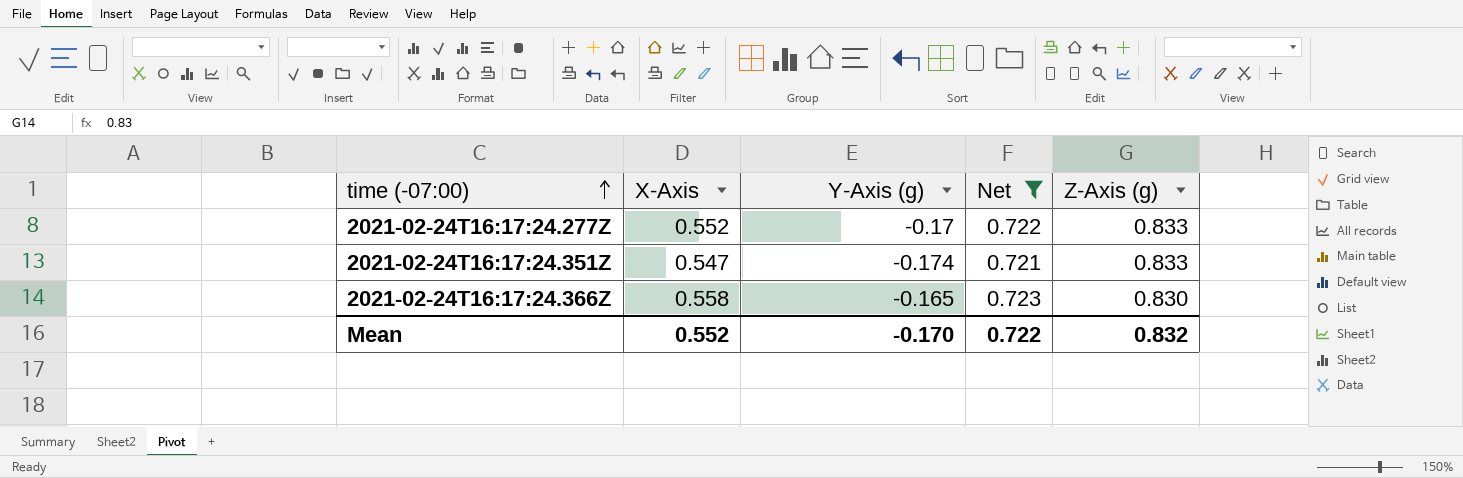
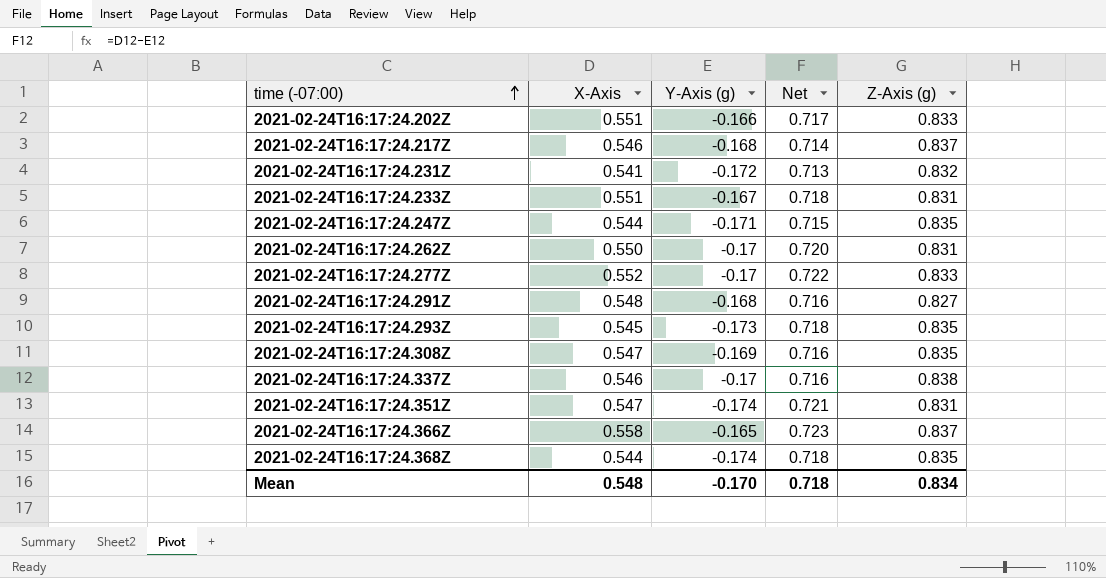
filter: Net >= 0.721 -> none
2021-02-24T16:17:24.351Z | Z-Axis (g): 0.833 -> 0.831
2021-02-24T16:17:24.366Z | Z-Axis (g): 0.830 -> 0.837
Mean | X-Axis: 0.552 -> 0.548
Mean | Net: 0.722 -> 0.718
Mean | Z-Axis (g): 0.832 -> 0.834

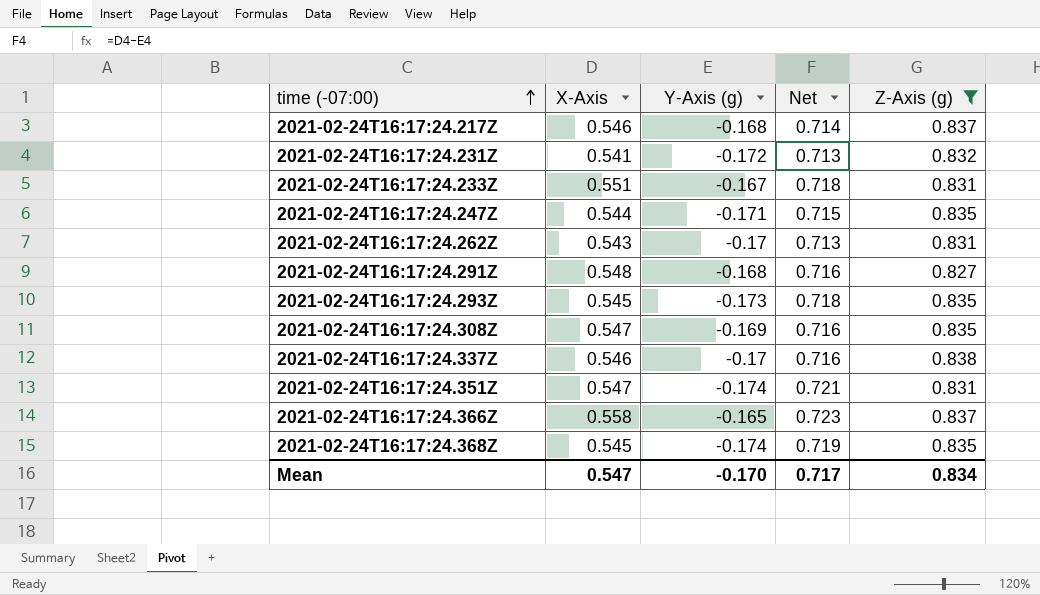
filter: none -> Z-Axis (g) != 0.833
2021-02-24T16:17:24.262Z | X-Axis: 0.550 -> 0.543
2021-02-24T16:17:24.262Z | Net: 0.720 -> 0.713
2021-02-24T16:17:24.368Z | X-Axis: 0.544 -> 0.545
2021-02-24T16:17:24.368Z | Net: 0.718 -> 0.719
Mean | X-Axis: 0.548 -> 0.547
Mean | Net: 0.718 -> 0.717

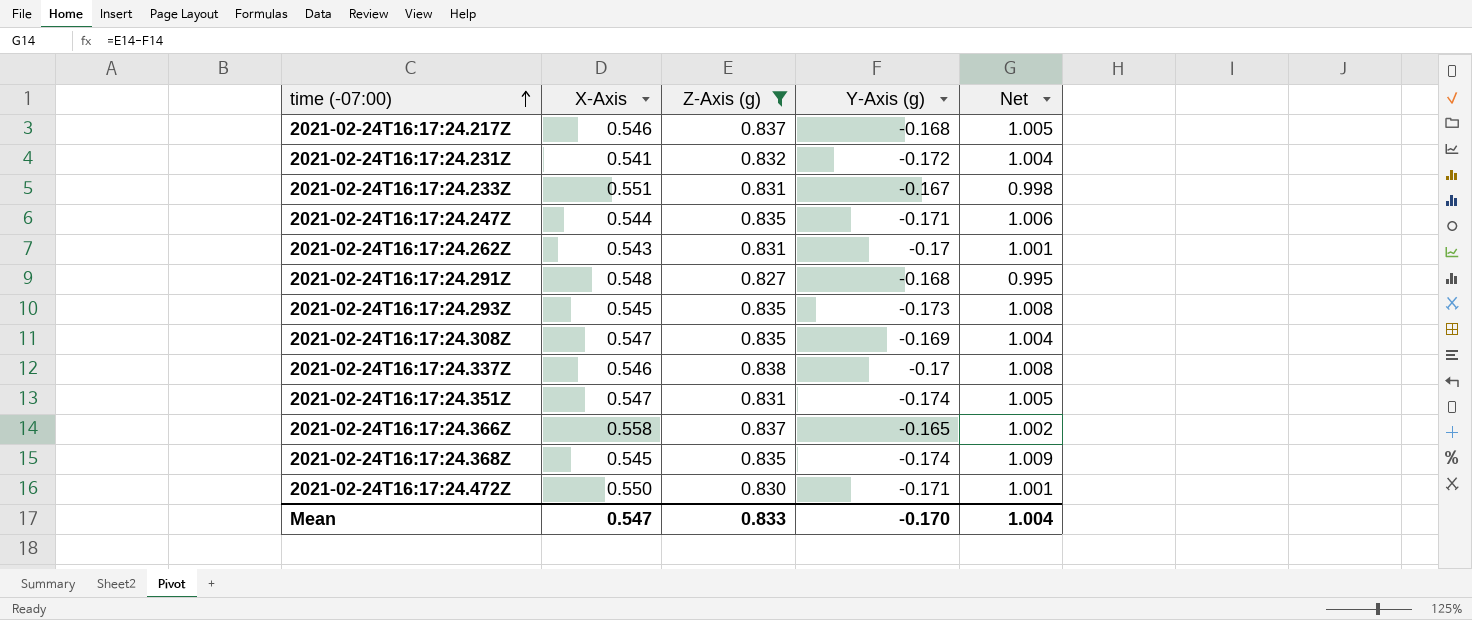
column Z-Axis (g) | position: 5 -> 3
column Net | formula: [X-Axis] - [Y-Axis (g)] -> [Z-Axis (g)] - [Y-Axis (g)]
row 2021-02-24T16:17:24.472Z: none -> 0.550 | 0.830 | -0.171 | 1.001
Mean | Z-Axis (g): 0.834 -> 0.833
Mean | Net: 0.717 -> 1.004

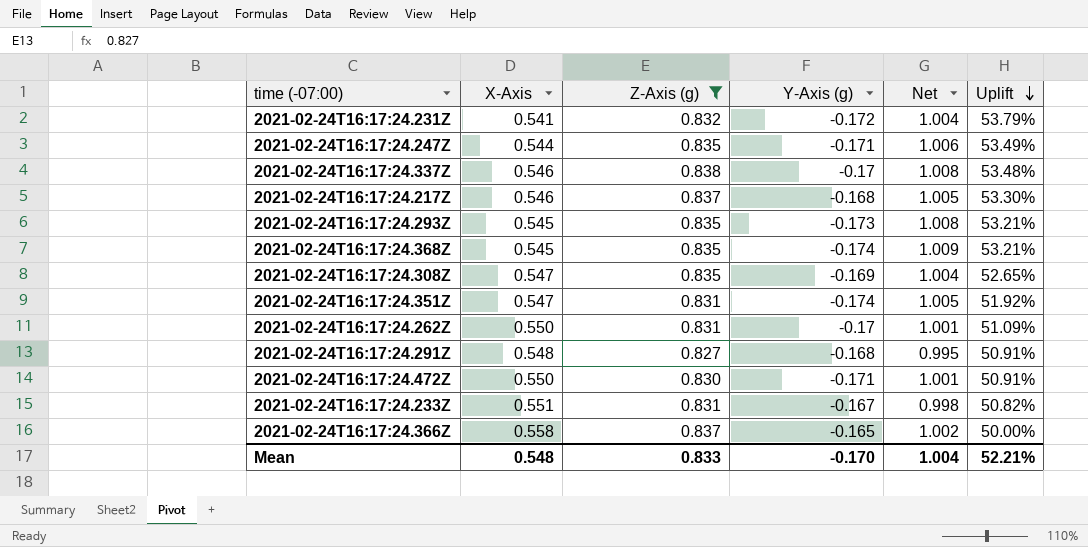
row order: time (-07:00) ascending -> Uplift descending
column Uplift | formula: none -> ([Z-Axis (g)] - [X-Axis]) / [X-Axis]
2021-02-24T16:17:24.262Z | X-Axis: 0.543 -> 0.550
Mean | X-Axis: 0.547 -> 0.548

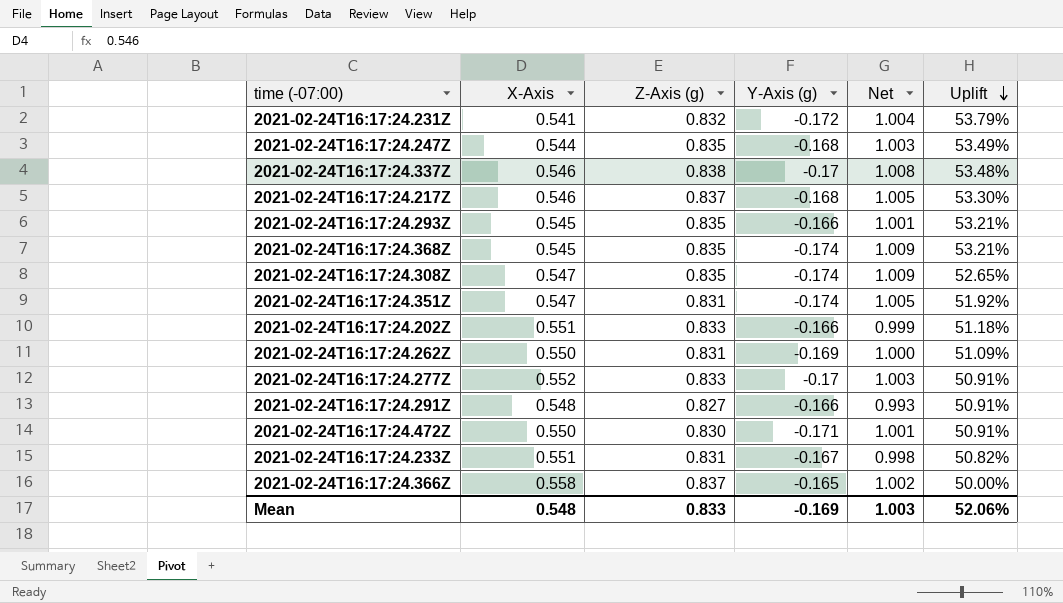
filter: Z-Axis (g) != 0.833 -> none
2021-02-24T16:17:24.247Z | Y-Axis (g): -0.171 -> -0.168
2021-02-24T16:17:24.247Z | Net: 1.006 -> 1.003
2021-02-24T16:17:24.293Z | Y-Axis (g): -0.173 -> -0.166
2021-02-24T16:17:24.293Z | Net: 1.008 -> 1.001
2021-02-24T16:17:24.308Z | Y-Axis (g): -0.169 -> -0.174
2021-02-24T16:17:24.308Z | Net: 1.004 -> 1.009
2021-02-24T16:17:24.262Z | Y-Axis (g): -0.17 -> -0.169
2021-02-24T16:17:24.262Z | Net: 1.001 -> 1.000
2021-02-24T16:17:24.291Z | Y-Axis (g): -0.168 -> -0.166
2021-02-24T16:17:24.291Z | Net: 0.995 -> 0.993
Mean | Y-Axis (g): -0.170 -> -0.169
Mean | Net: 1.004 -> 1.003
Mean | Uplift: 52.21% -> 52.06%

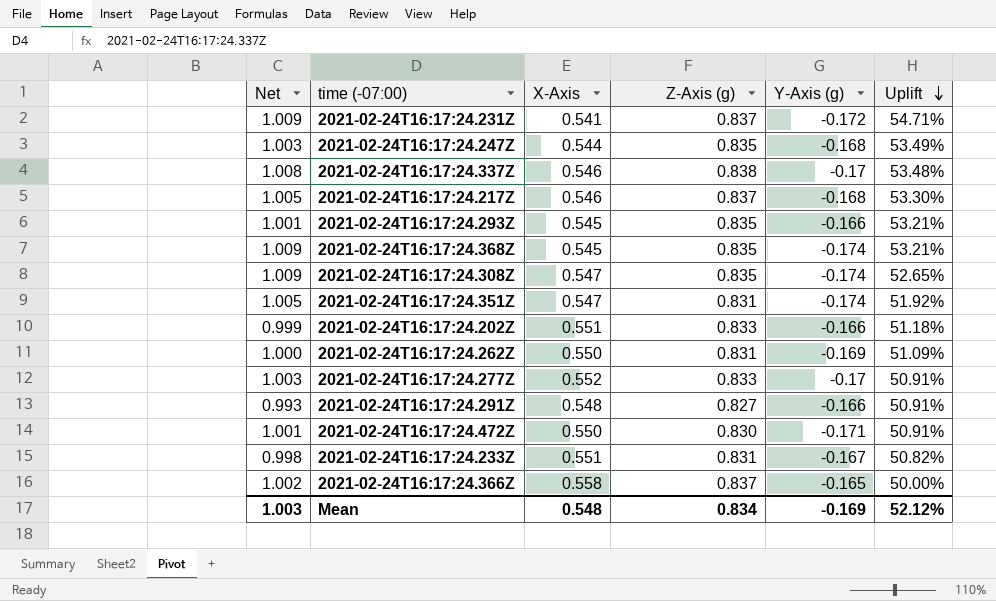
column Net | position: 5 -> 1
2021-02-24T16:17:24.231Z | Net: 1.004 -> 1.009
2021-02-24T16:17:24.231Z | Z-Axis (g): 0.832 -> 0.837
2021-02-24T16:17:24.231Z | Uplift: 53.79% -> 54.71%
Mean | Z-Axis (g): 0.833 -> 0.834
Mean | Uplift: 52.06% -> 52.12%

